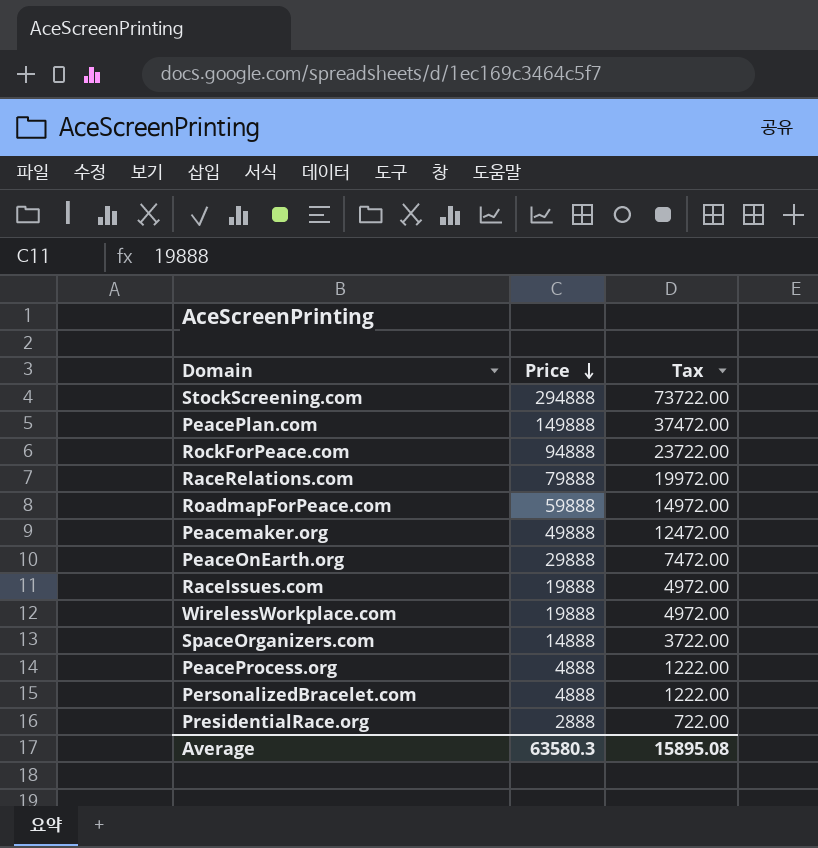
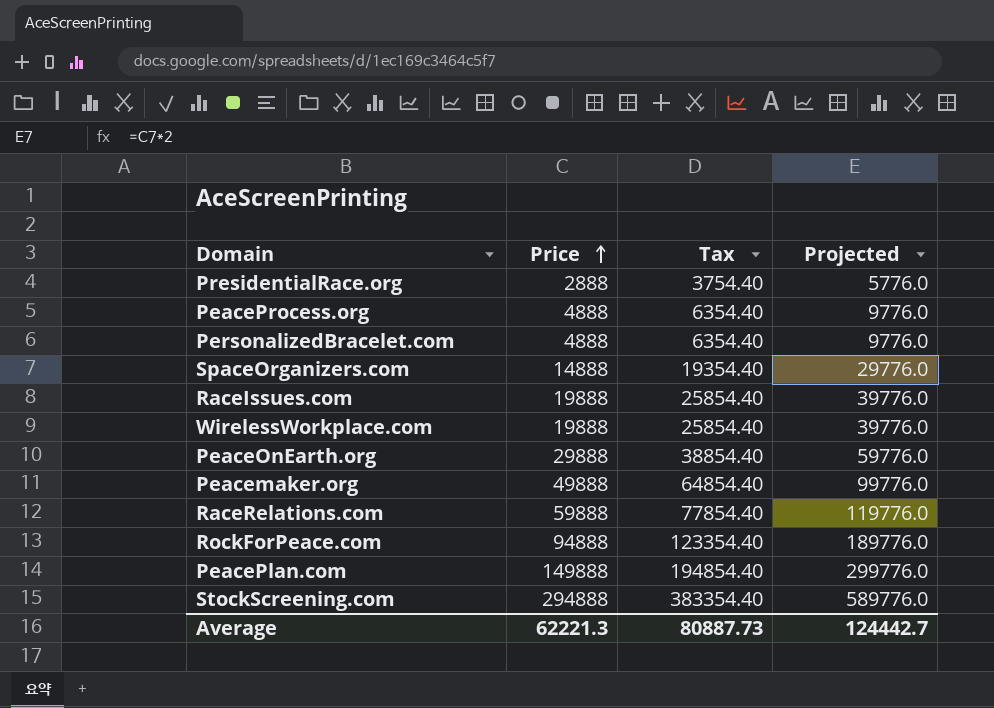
row order: Price descending -> Price ascending
column Tax | formula: [Price] * 0.25 -> [Price] * 1.3
column Projected | formula: none -> [Price] * 2
row RoadmapForPeace.com: 59888 | 14972.00 -> none
RaceRelations.com | Price: 79888 -> 59888
Average | Price: 63580.3 -> 62221.3
Average | Tax: 15895.08 -> 80887.73

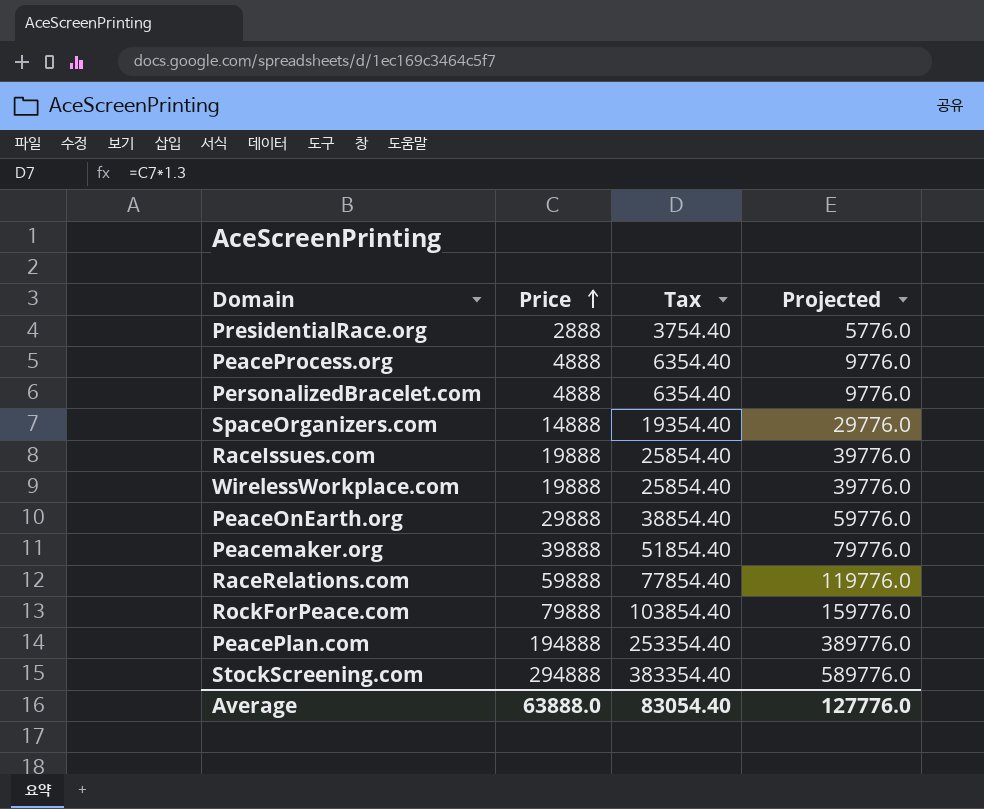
Peacemaker.org | Price: 49888 -> 39888
Peacemaker.org | Tax: 64854.40 -> 51854.40
Peacemaker.org | Projected: 99776.0 -> 79776.0
RockForPeace.com | Price: 94888 -> 79888
RockForPeace.com | Tax: 123354.40 -> 103854.40
RockForPeace.com | Projected: 189776.0 -> 159776.0
PeacePlan.com | Price: 149888 -> 194888
PeacePlan.com | Tax: 194854.40 -> 253354.40
PeacePlan.com | Projected: 299776.0 -> 389776.0
Average | Price: 62221.3 -> 63888.0
Average | Tax: 80887.73 -> 83054.40
Average | Projected: 124442.7 -> 127776.0

